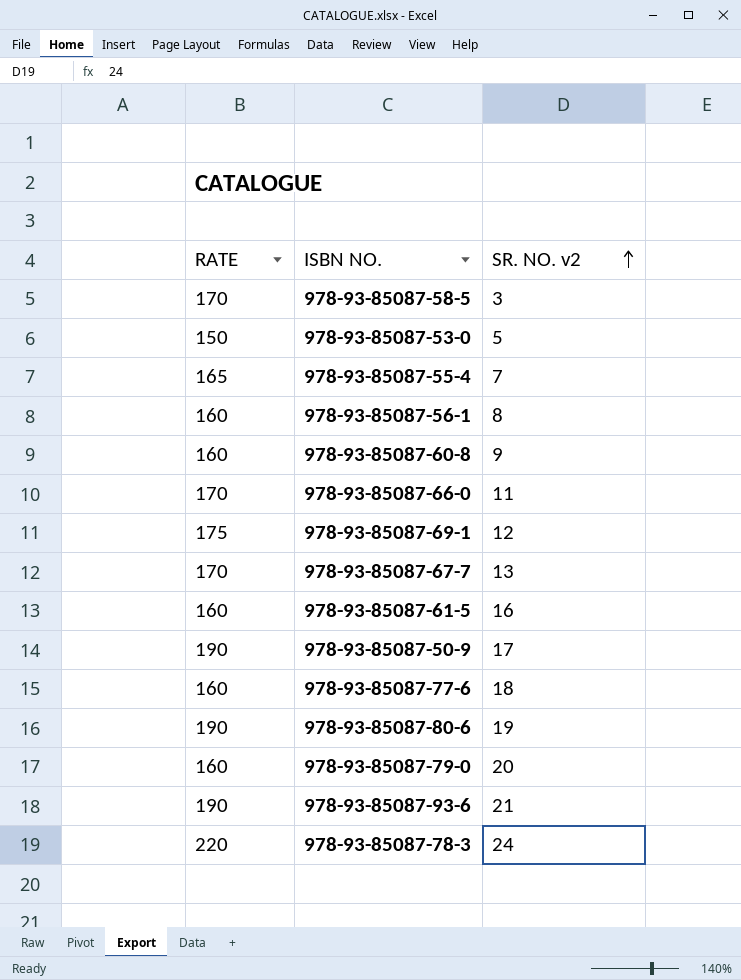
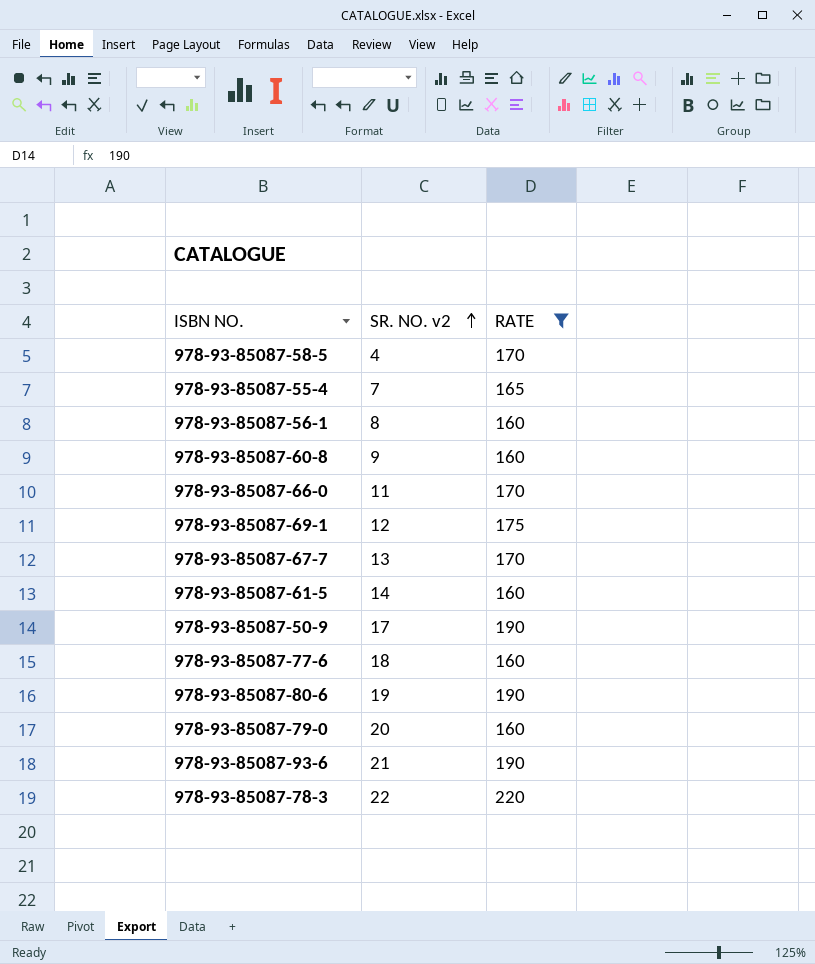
filter: none -> RATE != 150
column RATE | position: 1 -> 3
978-93-85087-58-5 | SR. NO. v2: 3 -> 4
978-93-85087-61-5 | SR. NO. v2: 16 -> 14
978-93-85087-78-3 | SR. NO. v2: 24 -> 22

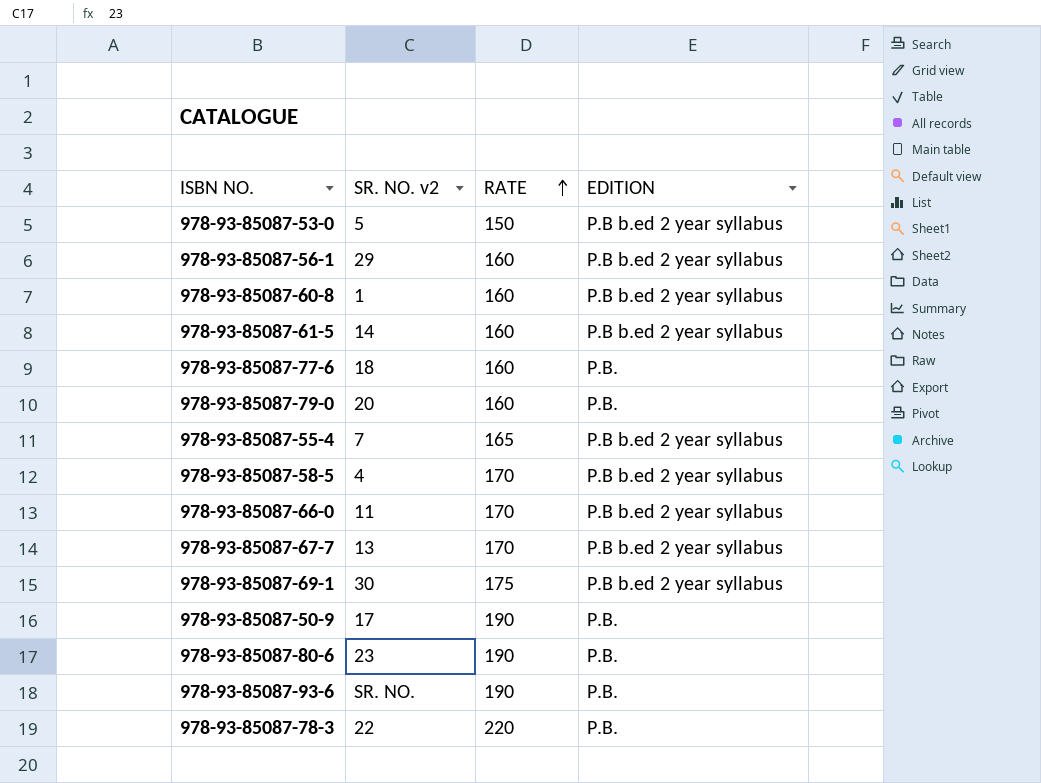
filter: RATE != 150 -> none
row order: SR. NO. v2 ascending -> RATE ascending
column EDITION | position: none -> 4
978-93-85087-56-1 | SR. NO. v2: 8 -> 29
978-93-85087-60-8 | SR. NO. v2: 9 -> 1
978-93-85087-69-1 | SR. NO. v2: 12 -> 30
978-93-85087-80-6 | SR. NO. v2: 19 -> 23
978-93-85087-93-6 | SR. NO. v2: 21 -> SR. NO.

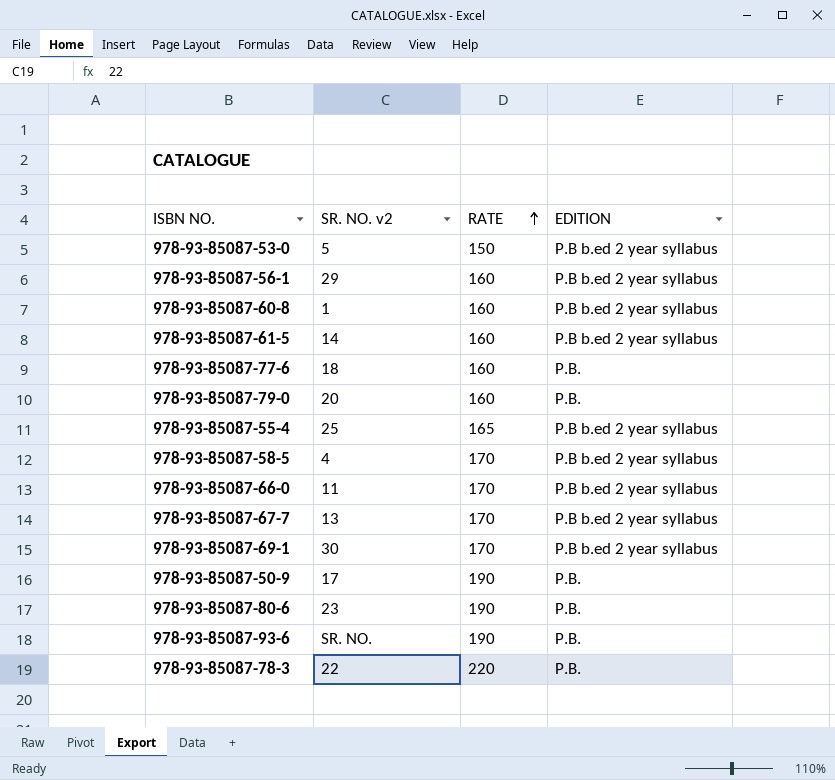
978-93-85087-55-4 | SR. NO. v2: 7 -> 25
978-93-85087-69-1 | RATE: 175 -> 170

